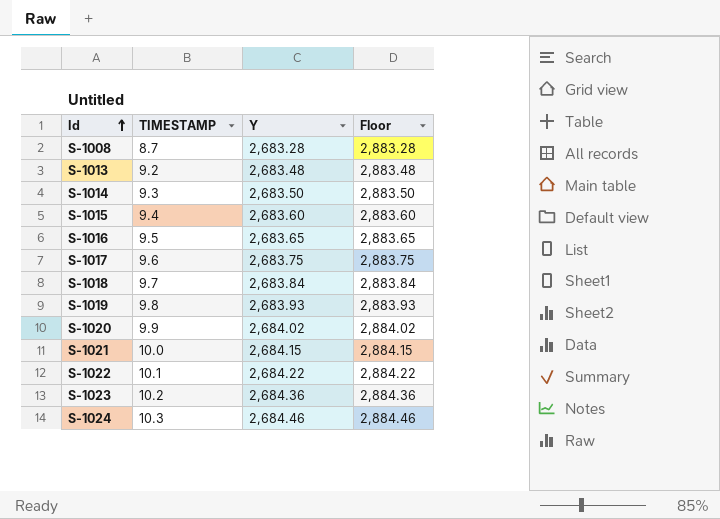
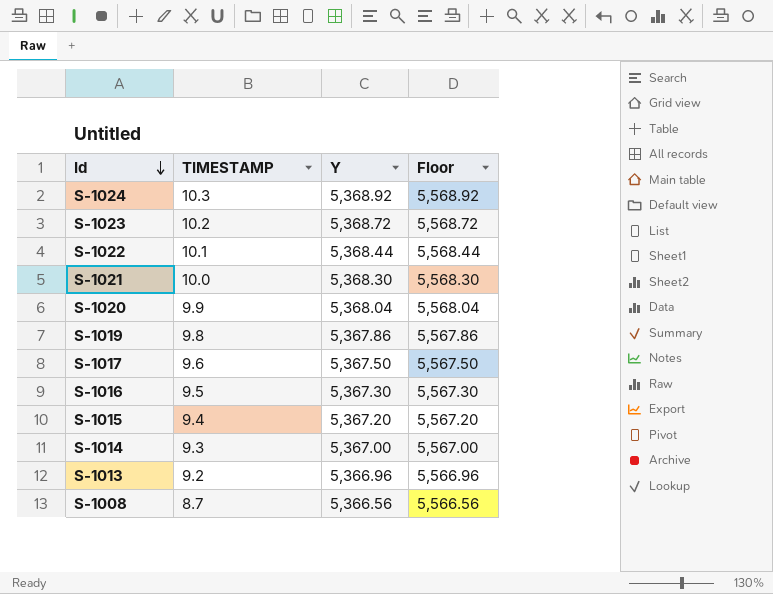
row order: Id ascending -> Id descending
row S-1018: 9.7 | 2,683.84 | 2,883.84 -> none
S-1024 | Y: 2,684.46 -> 5,368.92
S-1024 | Floor: 2,884.46 -> 5,568.92
S-1023 | Y: 2,684.36 -> 5,368.72
S-1023 | Floor: 2,884.36 -> 5,568.72
S-1022 | Y: 2,684.22 -> 5,368.44
S-1022 | Floor: 2,884.22 -> 5,568.44
S-1021 | Y: 2,684.15 -> 5,368.30
S-1021 | Floor: 2,884.15 -> 5,568.30
S-1020 | Y: 2,684.02 -> 5,368.04
S-1020 | Floor: 2,884.02 -> 5,568.04
S-1019 | Y: 2,683.93 -> 5,367.86
S-1019 | Floor: 2,883.93 -> 5,567.86
S-1017 | Y: 2,683.75 -> 5,367.50
S-1017 | Floor: 2,883.75 -> 5,567.50
S-1016 | Y: 2,683.65 -> 5,367.30
S-1016 | Floor: 2,883.65 -> 5,567.30
S-1015 | Y: 2,683.60 -> 5,367.20
S-1015 | Floor: 2,883.60 -> 5,567.20
S-1014 | Y: 2,683.50 -> 5,367.00
S-1014 | Floor: 2,883.50 -> 5,567.00
S-1013 | Y: 2,683.48 -> 5,366.96
S-1013 | Floor: 2,883.48 -> 5,566.96
S-1008 | Y: 2,683.28 -> 5,366.56
S-1008 | Floor: 2,883.28 -> 5,566.56

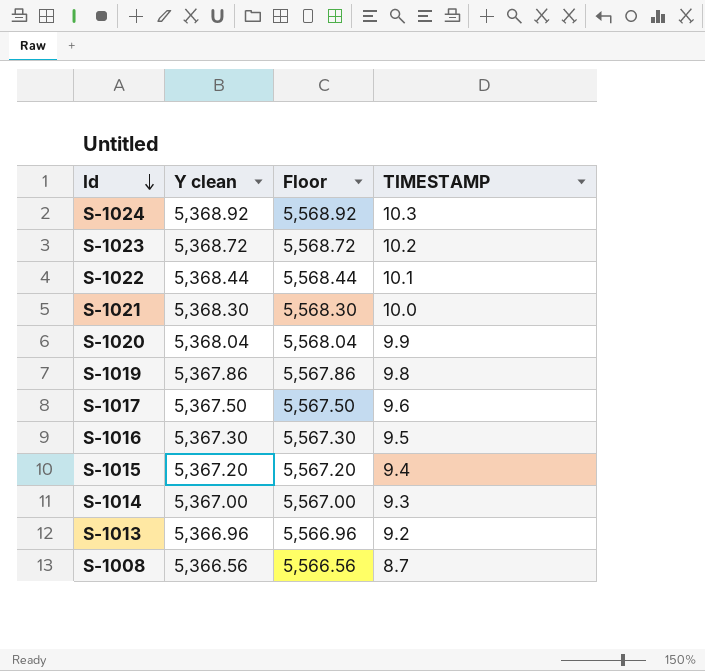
column name: Y -> Y clean
column TIMESTAMP | position: 2 -> 4

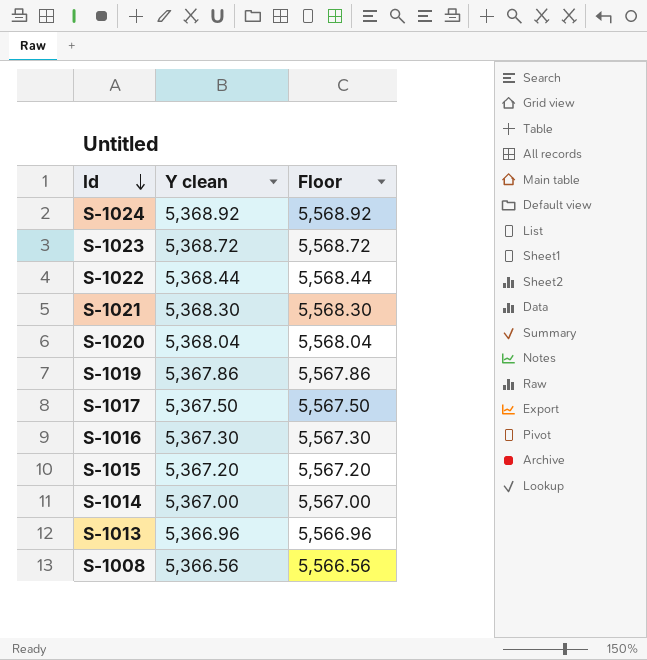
column TIMESTAMP | position: 4 -> none

